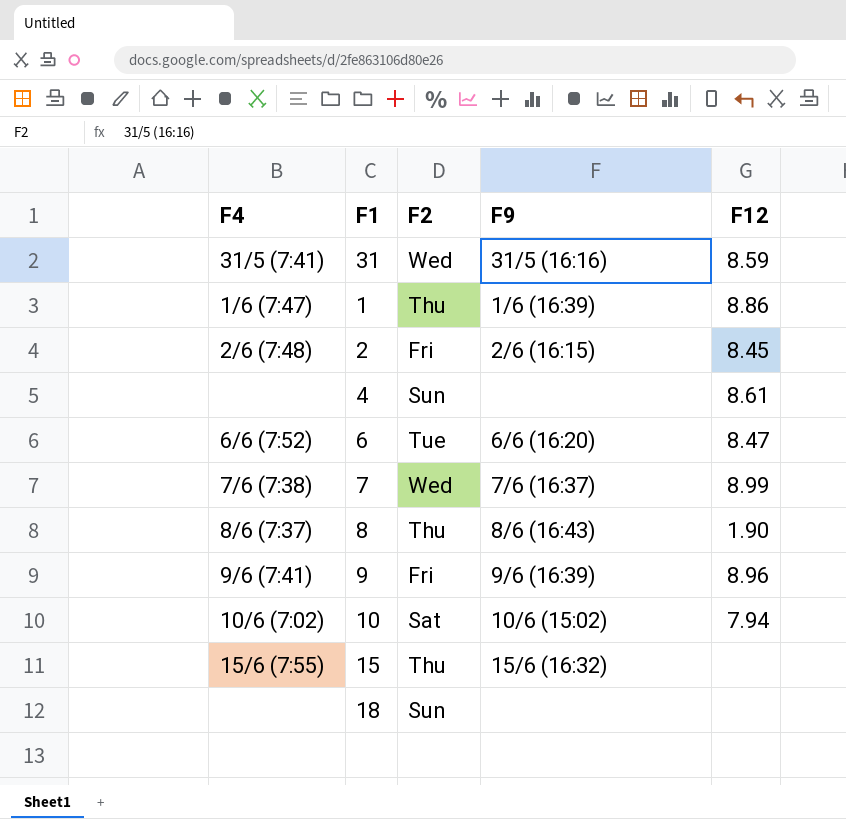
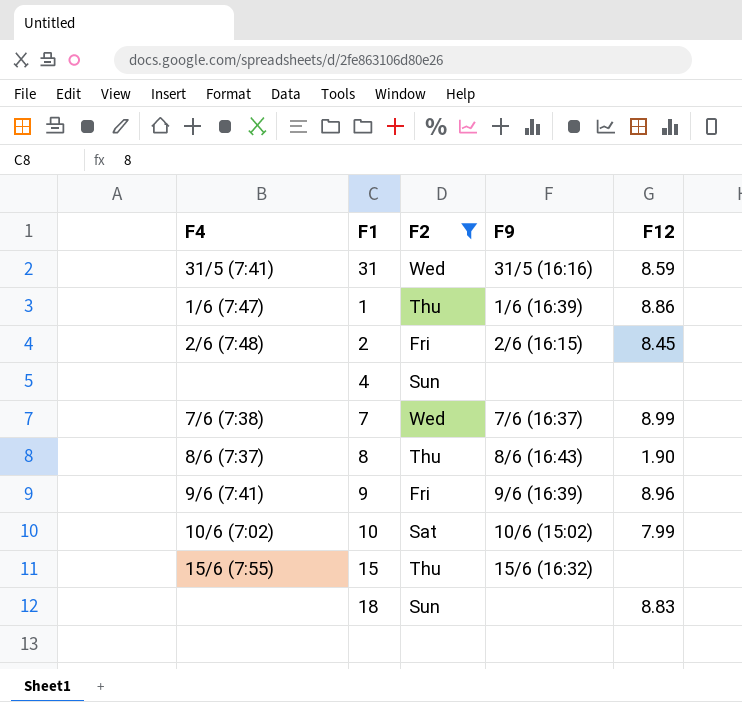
filter: none -> F2 != Tue
4 | F12: 8.61 -> none
10 | F12: 7.94 -> 7.99
18 | F12: none -> 8.83

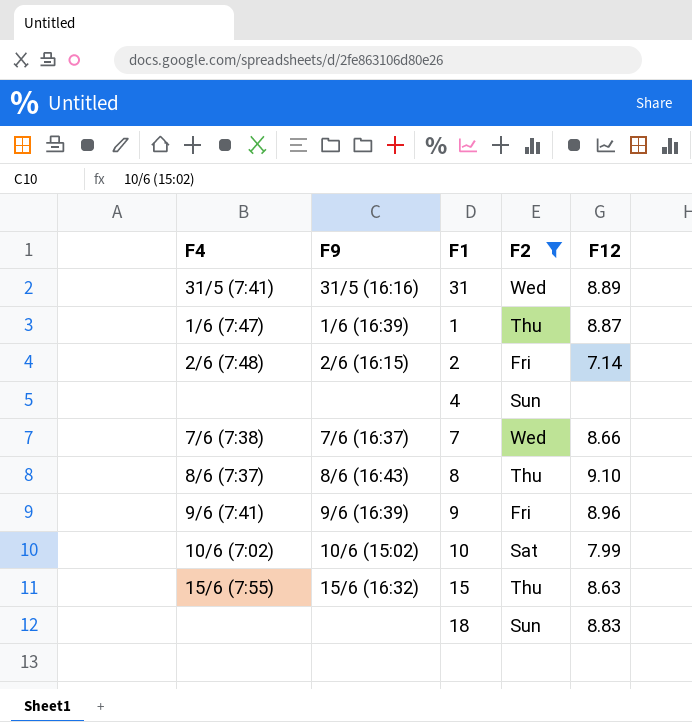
column F9 | position: 4 -> 2
31 | F12: 8.59 -> 8.89
1 | F12: 8.86 -> 8.87
2 | F12: 8.45 -> 7.14
7 | F12: 8.99 -> 8.66
8 | F12: 1.90 -> 9.10
15 | F12: none -> 8.63

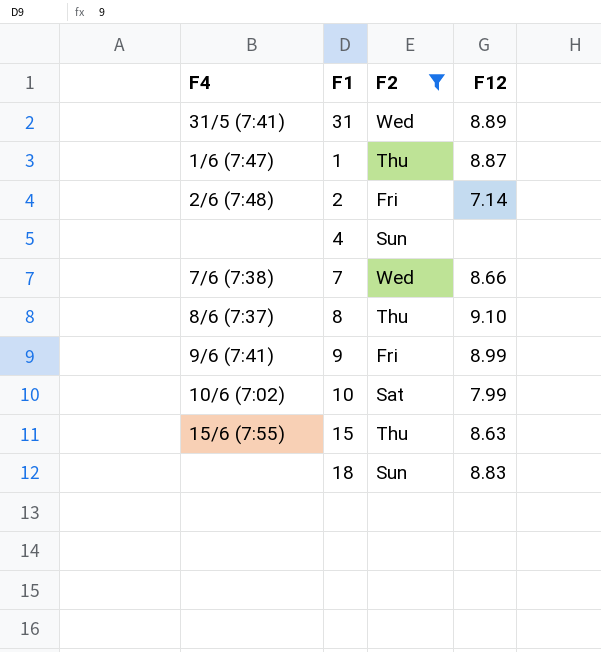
column F9 | position: 2 -> none
9 | F12: 8.96 -> 8.99

